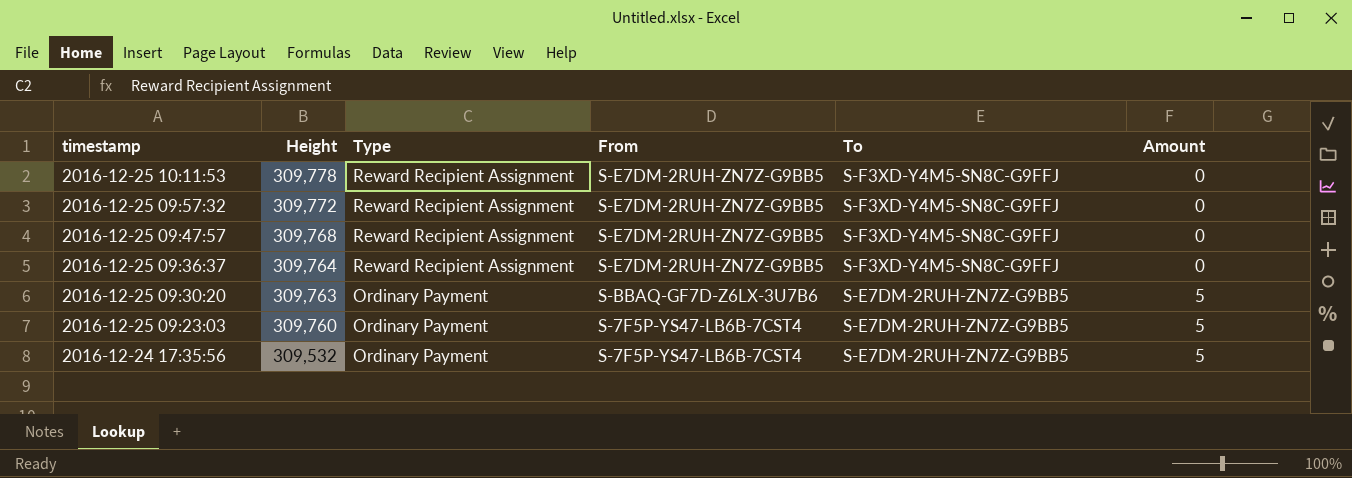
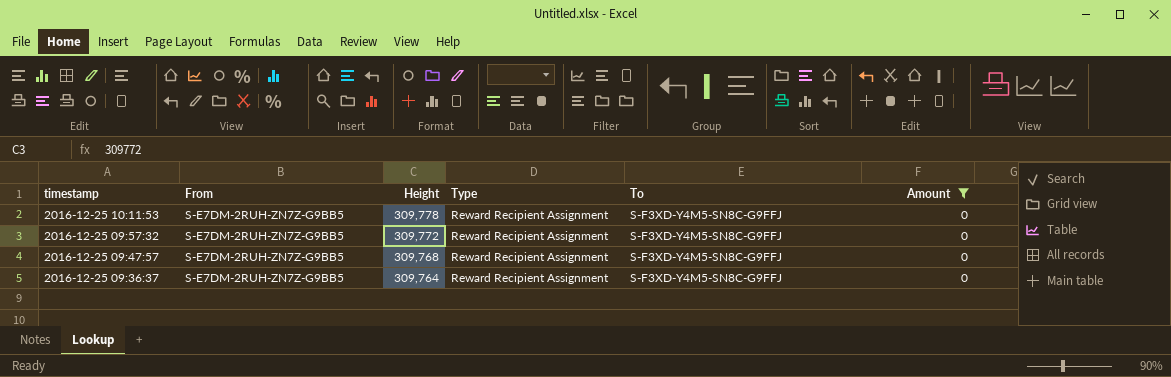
filter: none -> Amount = 0
column From | position: 4 -> 2

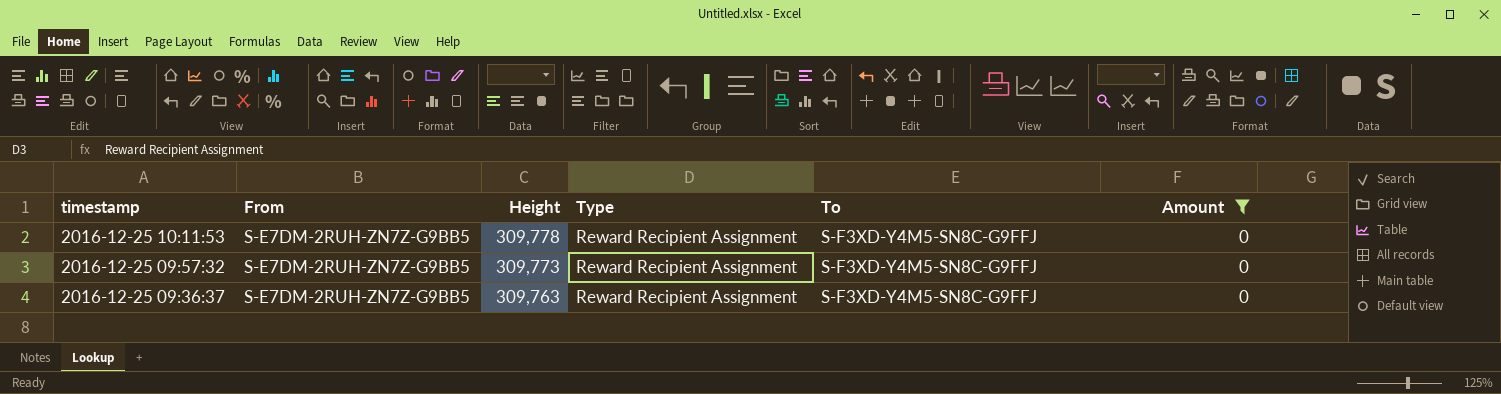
row 2016-12-25 09:47:57: S-E7DM-2RUH-ZN7Z-G9BB5 | 309,768 | Reward Recipient Assignment | S-F3XD-Y4M5-SN8C-G9FFJ | 0 -> none
2016-12-25 09:57:32 | Height: 309,772 -> 309,773
2016-12-25 09:36:37 | Height: 309,764 -> 309,763

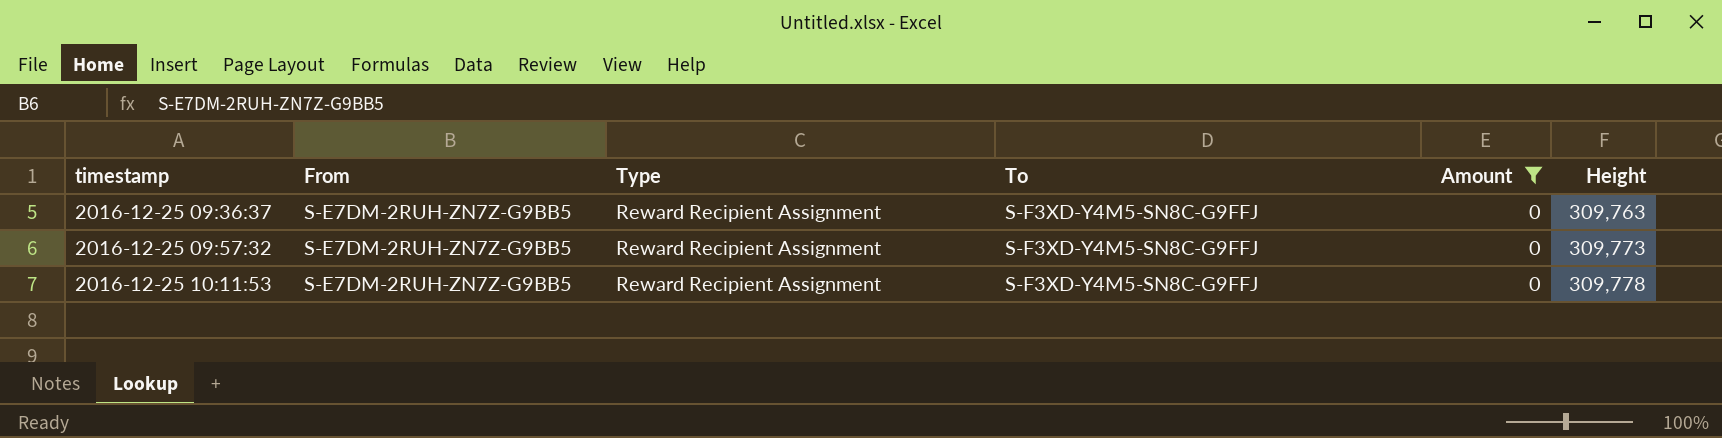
row order: timestamp descending -> timestamp ascending
column Height | position: 3 -> 6

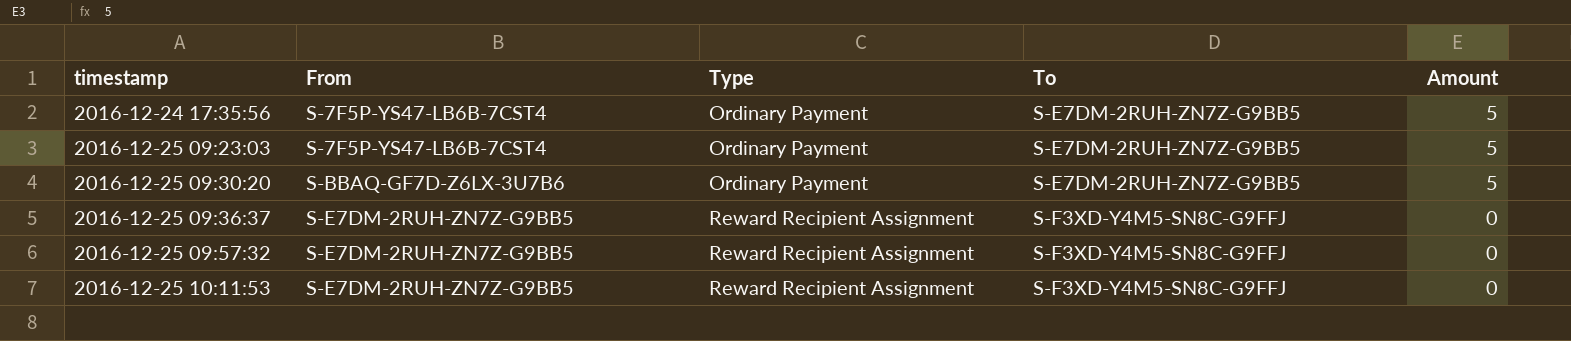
filter: Amount = 0 -> none
column Height | position: 6 -> none

